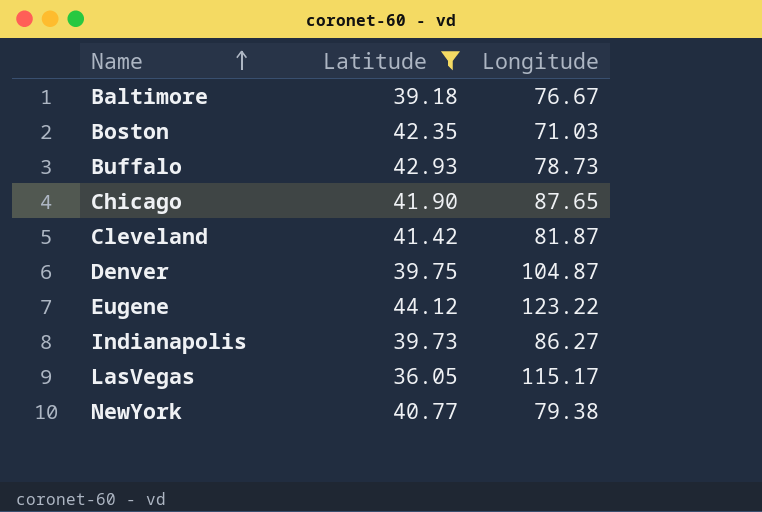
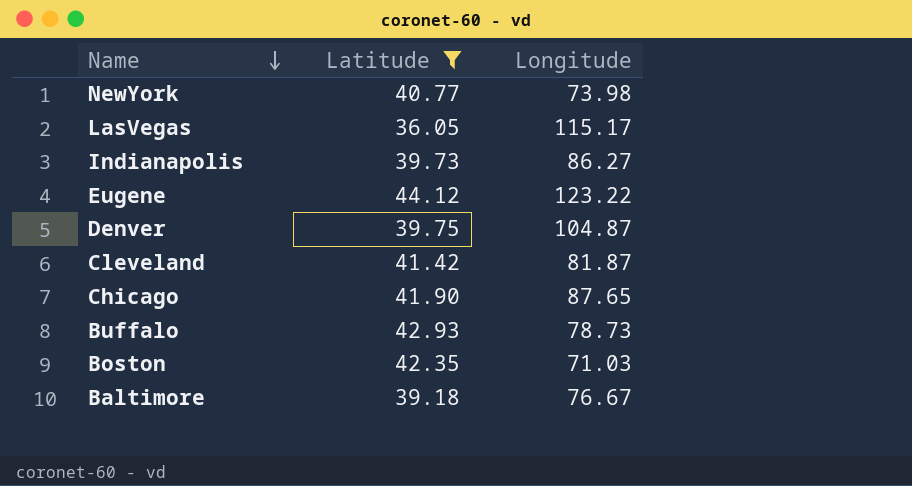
row order: Name ascending -> Name descending
NewYork | Longitude: 79.38 -> 73.98

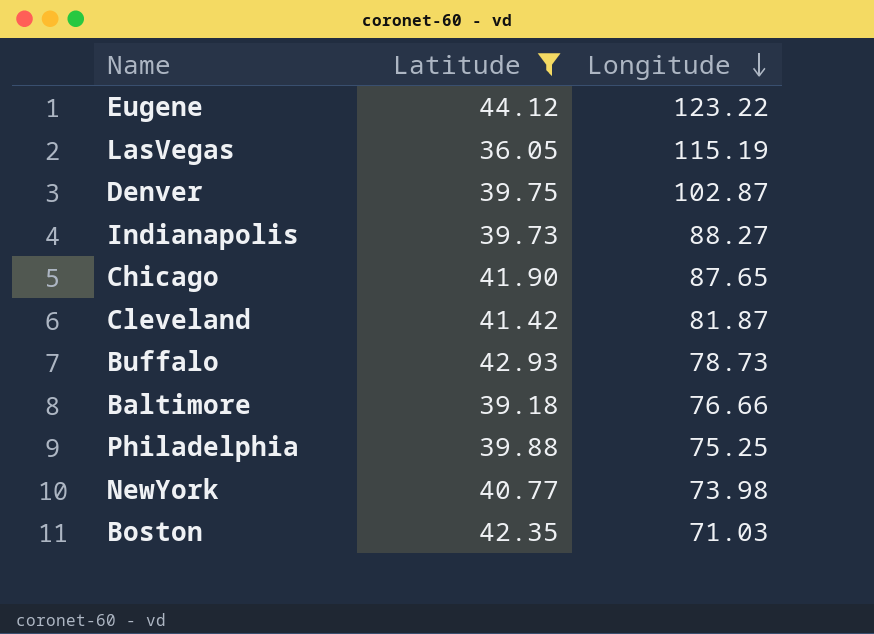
row order: Name descending -> Longitude descending
LasVegas | Longitude: 115.17 -> 115.19
Denver | Longitude: 104.87 -> 102.87
Indianapolis | Longitude: 86.27 -> 88.27
Baltimore | Longitude: 76.67 -> 76.66
row Philadelphia: none -> 39.88 | 75.25

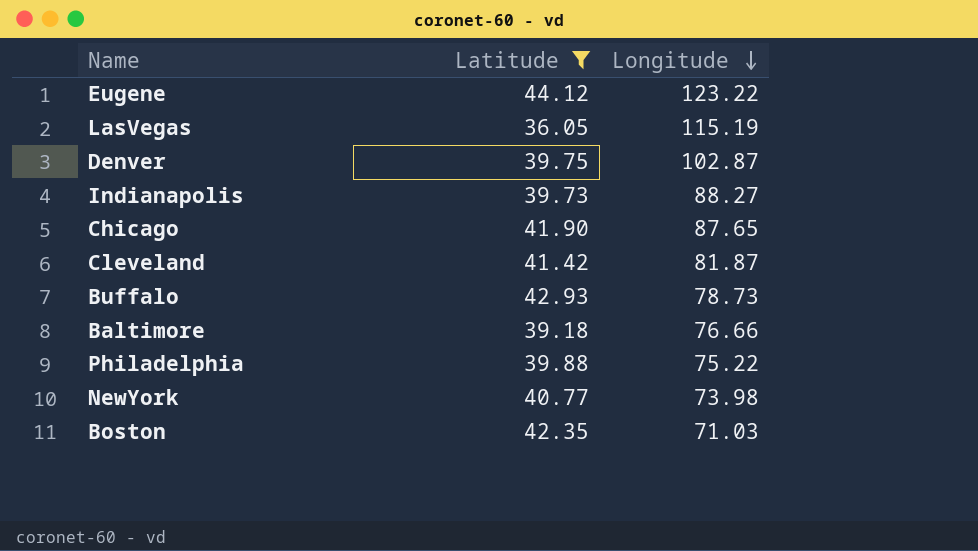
Philadelphia | Longitude: 75.25 -> 75.22

